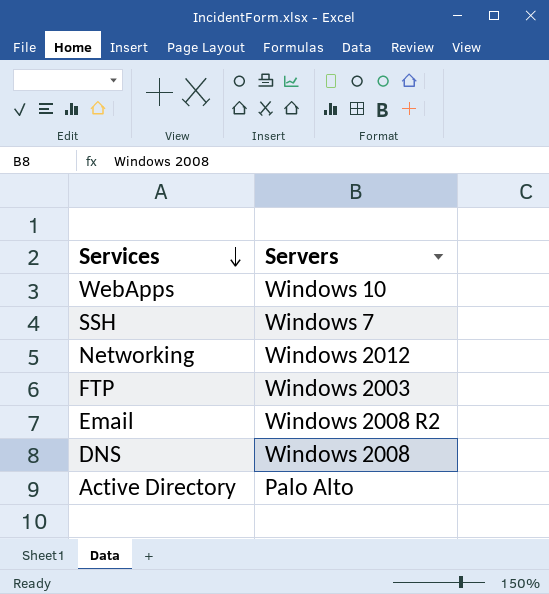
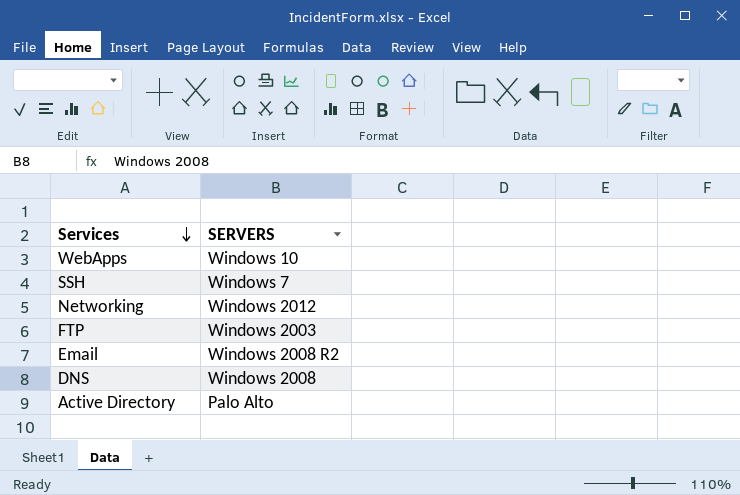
column name: Servers -> SERVERS

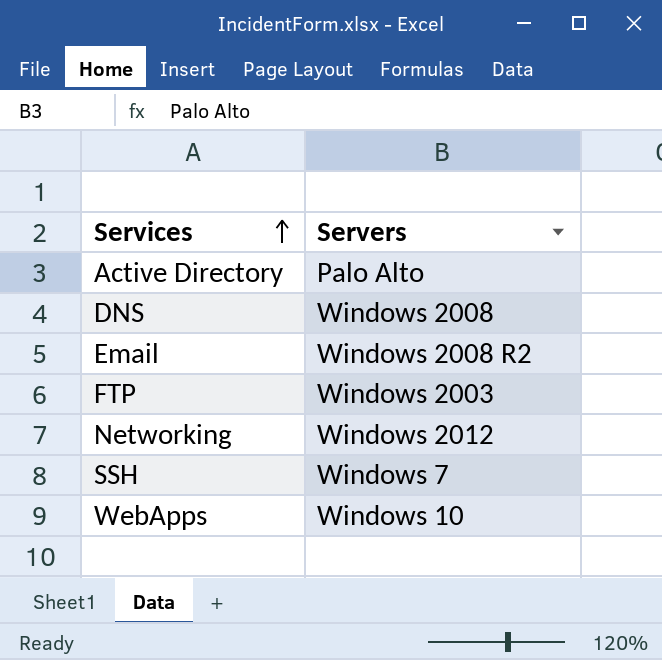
row order: Services descending -> Services ascending
column name: SERVERS -> Servers

